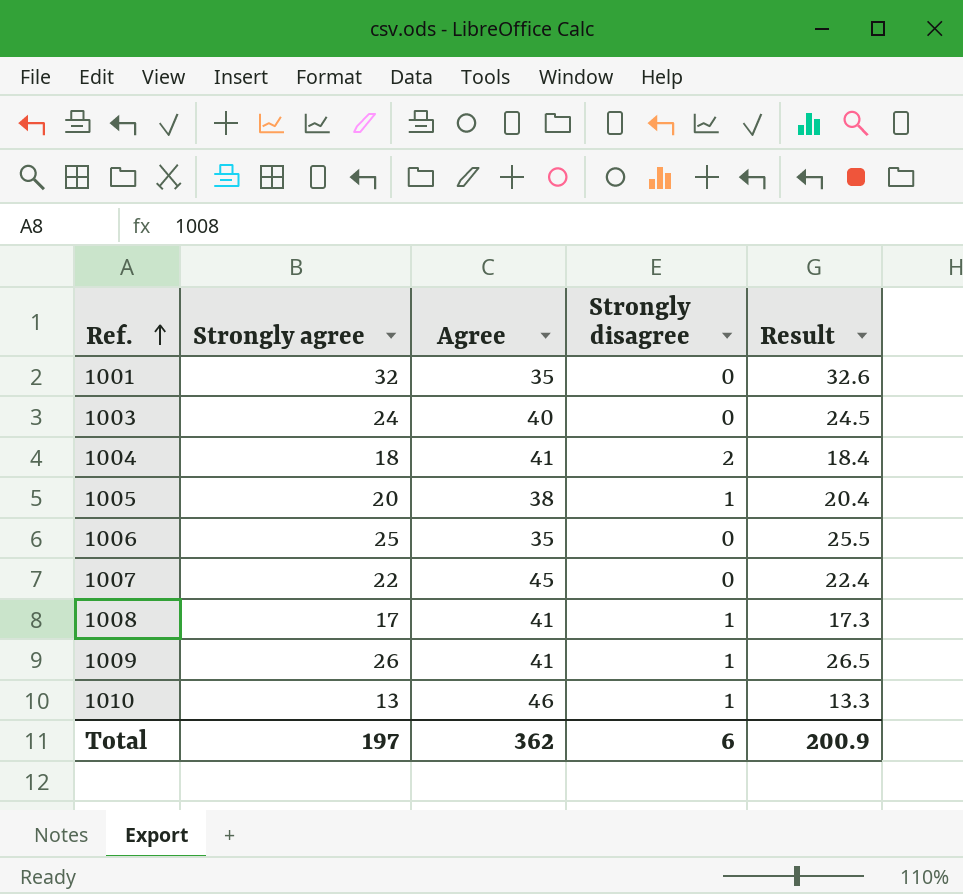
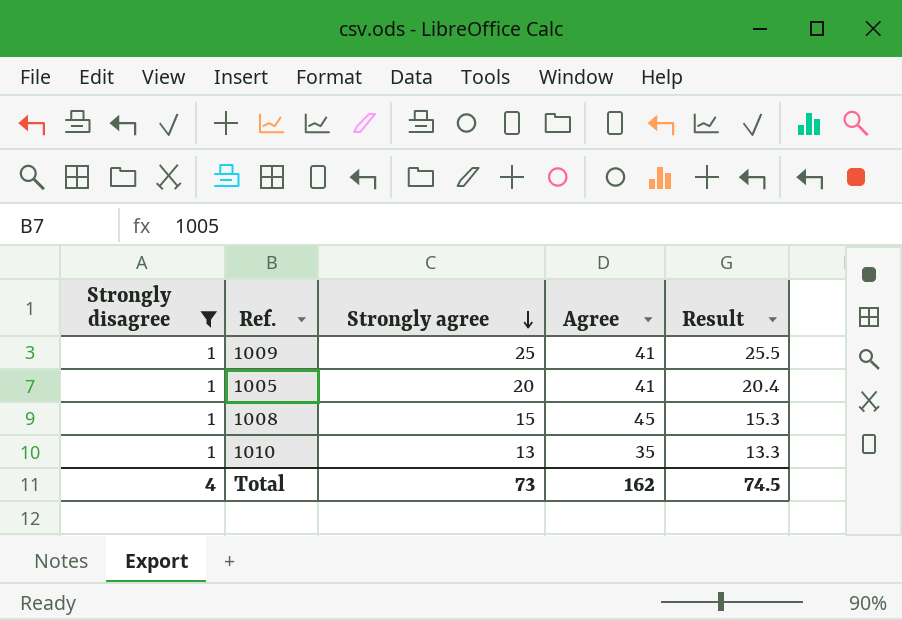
filter: none -> Strongly disagree = 1
row order: Ref. ascending -> Strongly agree descending
column Strongly disagree | position: 4 -> 1
1009 | Strongly agree: 26 -> 25
1009 | Result: 26.5 -> 25.5
1005 | Agree: 38 -> 41
1008 | Strongly agree: 17 -> 15
1008 | Agree: 41 -> 45
1008 | Result: 17.3 -> 15.3
1010 | Agree: 46 -> 35
Total | Strongly disagree: 6 -> 4
Total | Strongly agree: 197 -> 73
Total | Agree: 362 -> 162
Total | Result: 200.9 -> 74.5

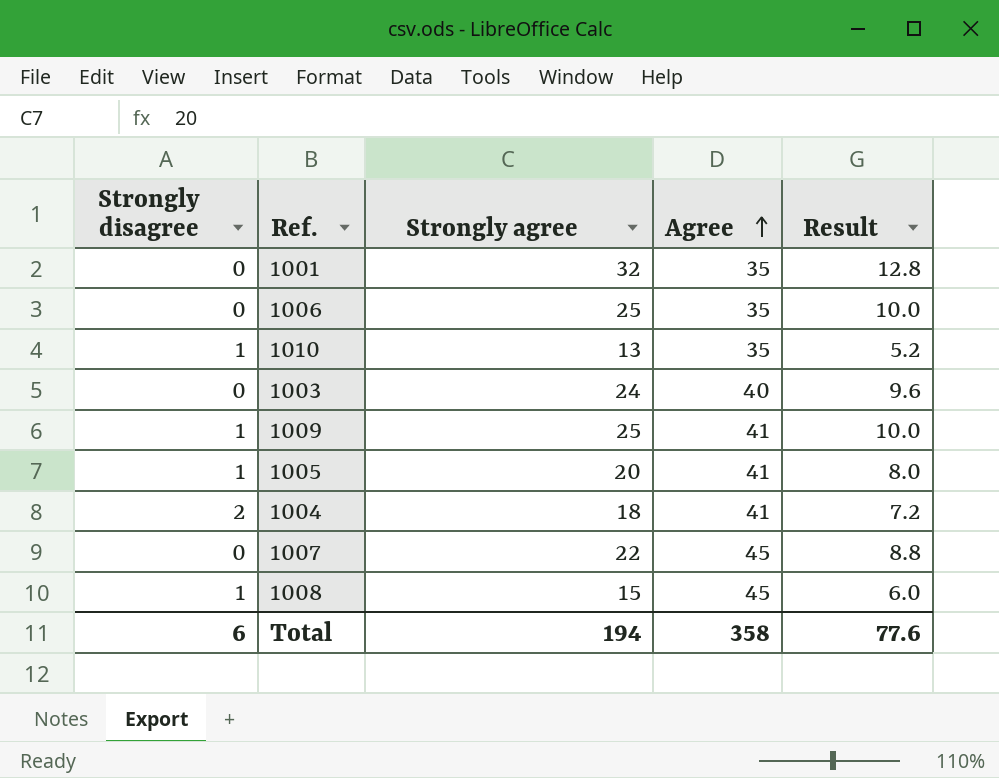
filter: Strongly disagree = 1 -> none
row order: Strongly agree descending -> Agree ascending
column Result | formula: [Strongly agree] * 1.02 -> [Strongly agree] * 0.4
Total | Strongly disagree: 4 -> 6
Total | Strongly agree: 73 -> 194
Total | Agree: 162 -> 358
Total | Result: 74.5 -> 77.6

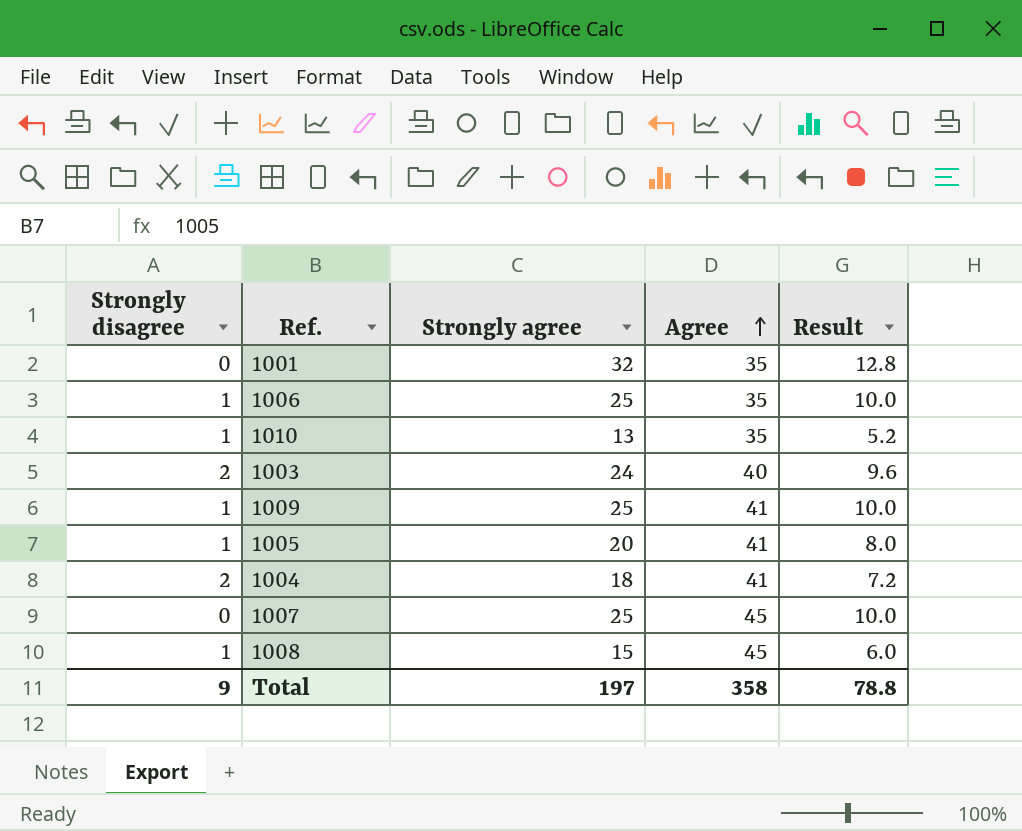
1006 | Strongly disagree: 0 -> 1
1003 | Strongly disagree: 0 -> 2
1007 | Strongly agree: 22 -> 25
1007 | Result: 8.8 -> 10.0
Total | Strongly disagree: 6 -> 9
Total | Strongly agree: 194 -> 197
Total | Result: 77.6 -> 78.8

